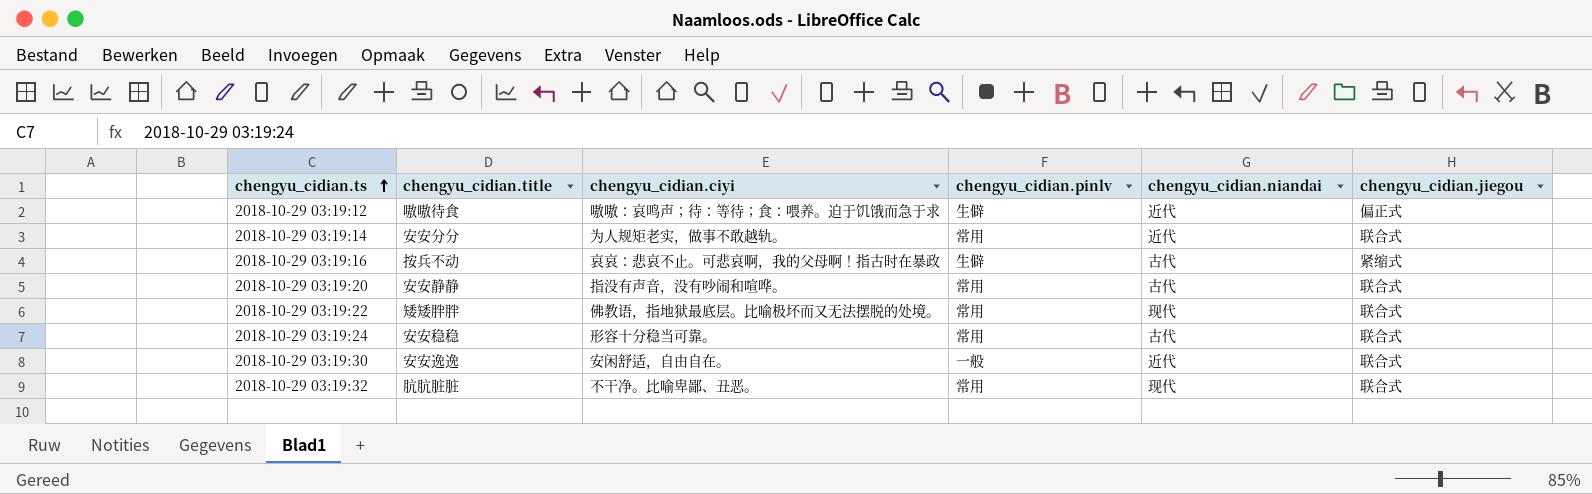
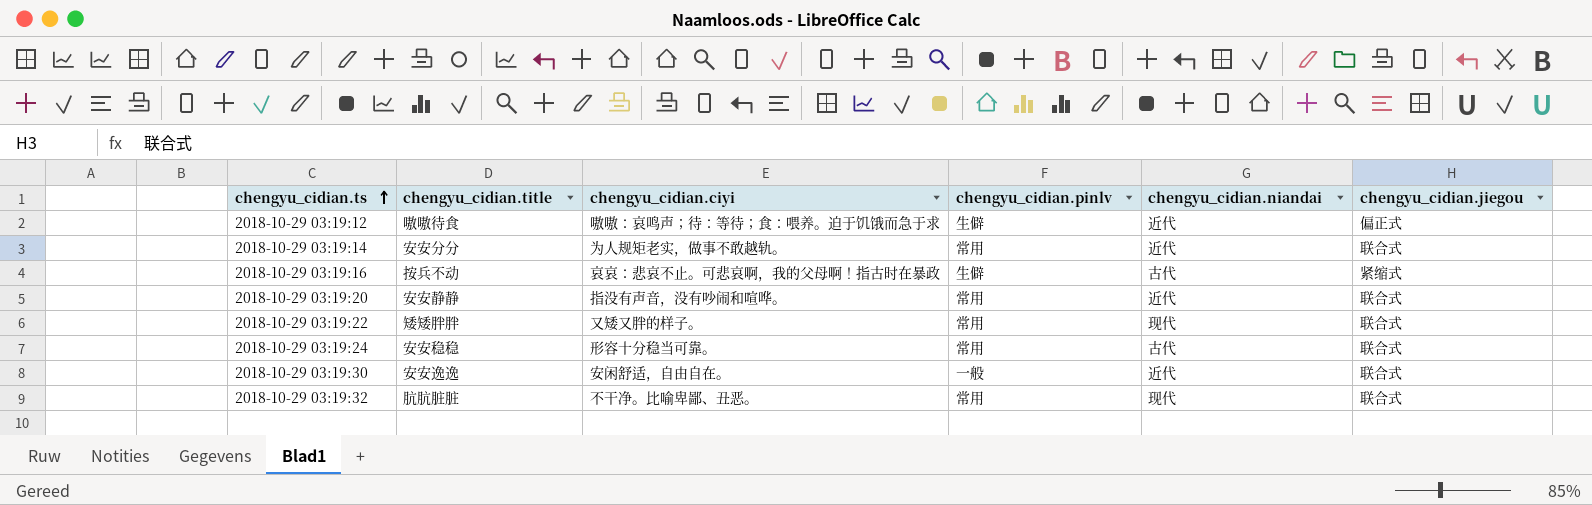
2018-10-29 03:19:20 | chengyu_cidian.niandai: 古代 -> 近代
2018-10-29 03:19:22 | chengyu_cidian.ciyi: 佛教语，指地狱最底层。比喻极坏而又无法摆脱的处境。 -> 又矮又胖的样子。

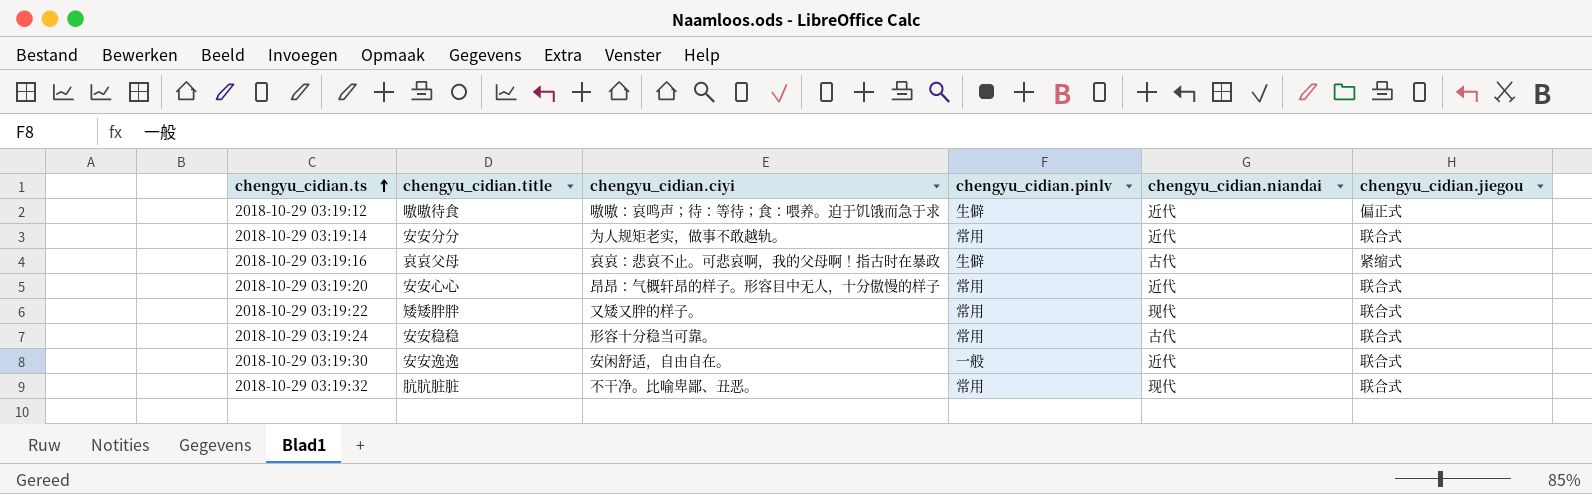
2018-10-29 03:19:16 | chengyu_cidian.title: 按兵不动 -> 哀哀父母
2018-10-29 03:19:20 | chengyu_cidian.title: 安安静静 -> 安安心心
2018-10-29 03:19:20 | chengyu_cidian.ciyi: 指没有声音，没有吵闹和喧哗。 -> 昂昂：气概轩昂的样子。形容目中无人，十分傲慢的样子

